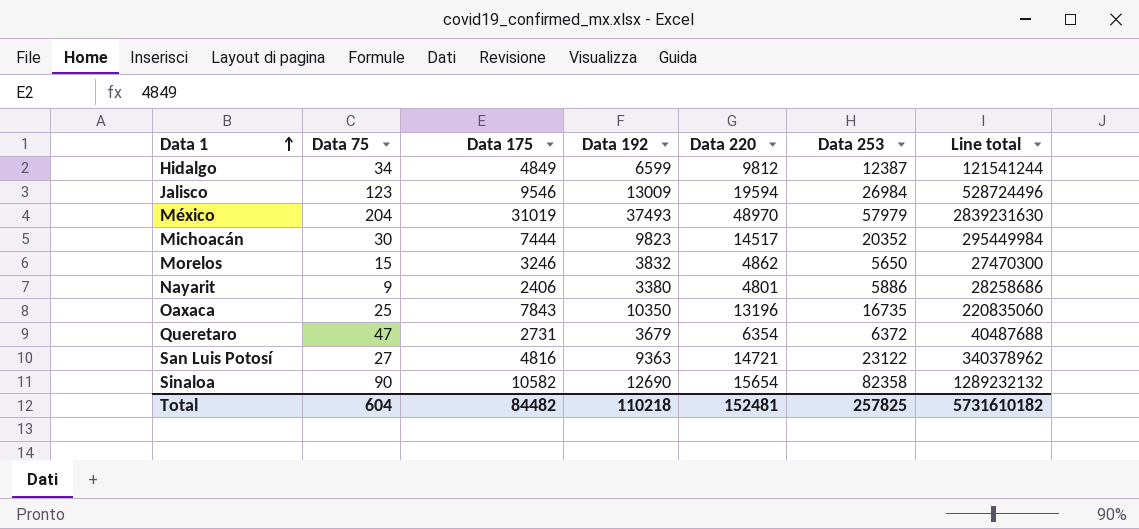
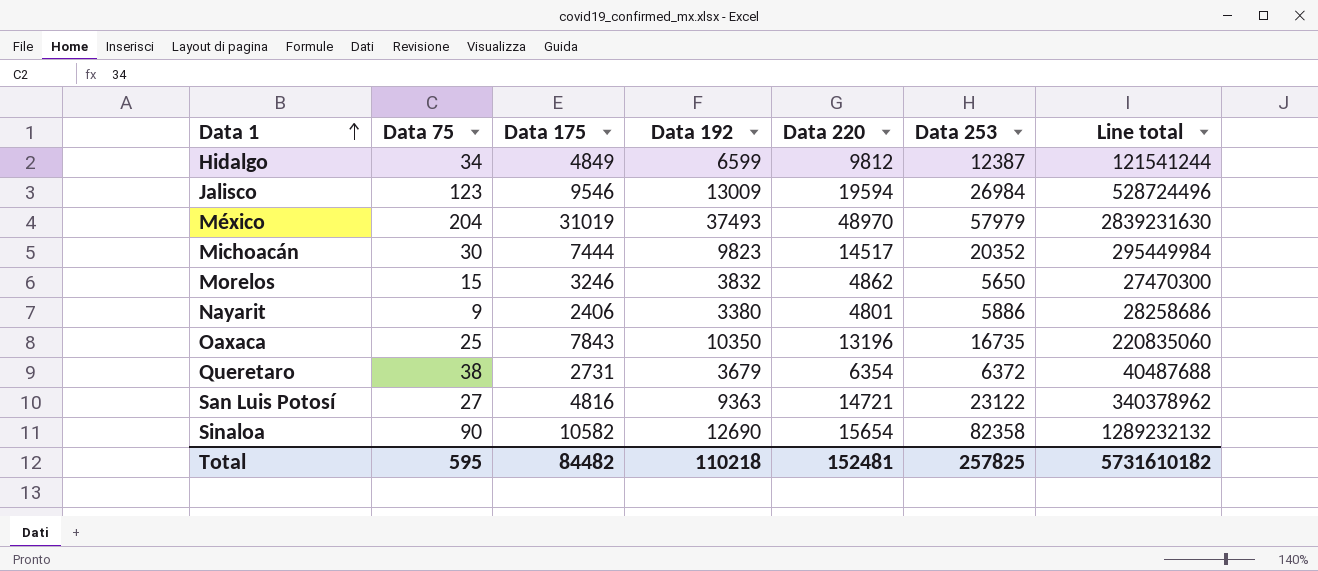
Queretaro | Data 75: 47 -> 38
Total | Data 75: 604 -> 595

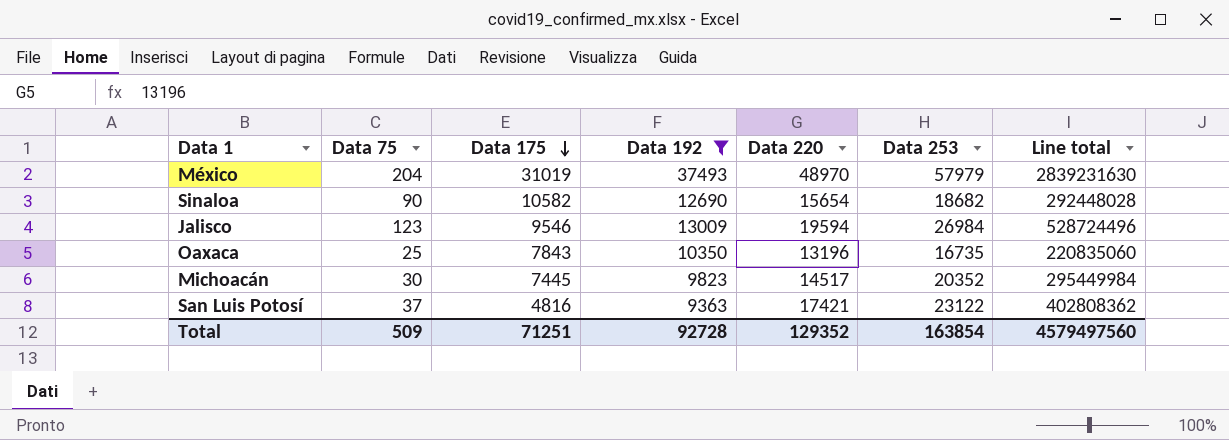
filter: none -> Data 192 >= 9363
row order: Data 1 ascending -> Data 175 descending
Sinaloa | Data 253: 82358 -> 18682
Sinaloa | Line total: 1289232132 -> 292448028
Michoacán | Data 175: 7444 -> 7445
San Luis Potosí | Data 75: 27 -> 37
San Luis Potosí | Data 220: 14721 -> 17421
San Luis Potosí | Line total: 340378962 -> 402808362
Total | Data 75: 595 -> 509
Total | Data 175: 84482 -> 71251
Total | Data 192: 110218 -> 92728
Total | Data 220: 152481 -> 129352
Total | Data 253: 257825 -> 163854
Total | Line total: 5731610182 -> 4579497560

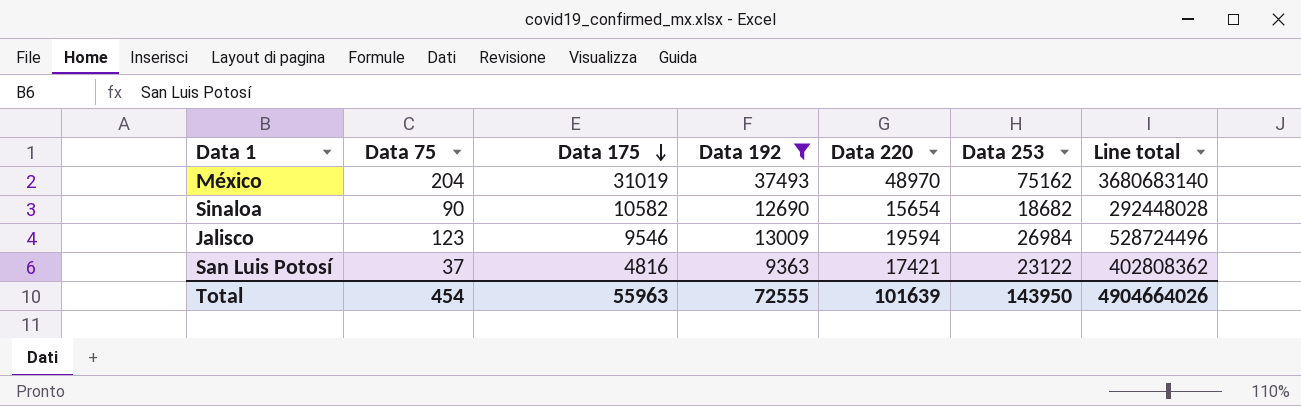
row Oaxaca: 25 | 7843 | 10350 | 13196 | 16735 | 220835060 -> none
row Michoacán: 30 | 7445 | 9823 | 14517 | 20352 | 295449984 -> none
México | Data 253: 57979 -> 75162
México | Line total: 2839231630 -> 3680683140
Total | Data 75: 509 -> 454
Total | Data 175: 71251 -> 55963
Total | Data 192: 92728 -> 72555
Total | Data 220: 129352 -> 101639
Total | Data 253: 163854 -> 143950
Total | Line total: 4579497560 -> 4904664026

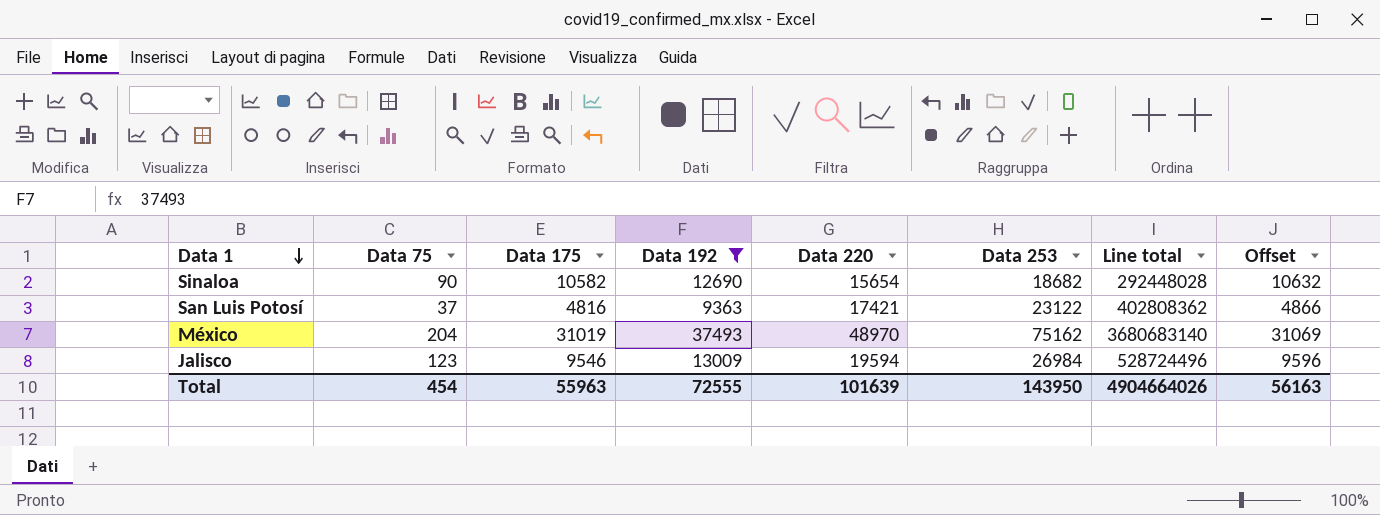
row order: Data 175 descending -> Data 1 descending
column Offset | formula: none -> [Data 175] + 50

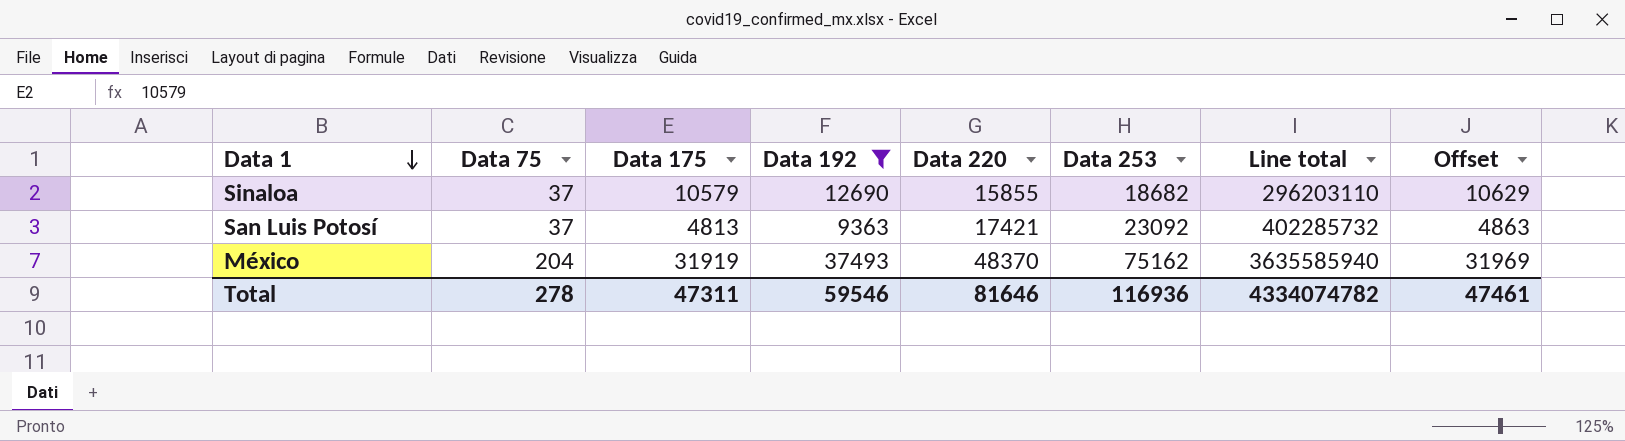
row Jalisco: 123 | 9546 | 13009 | 19594 | 26984 | 528724496 | 9596 -> none
Sinaloa | Data 75: 90 -> 37
Sinaloa | Data 175: 10582 -> 10579
Sinaloa | Data 220: 15654 -> 15855
Sinaloa | Line total: 292448028 -> 296203110
Sinaloa | Offset: 10632 -> 10629
San Luis Potosí | Data 175: 4816 -> 4813
San Luis Potosí | Data 253: 23122 -> 23092
San Luis Potosí | Line total: 402808362 -> 402285732
San Luis Potosí | Offset: 4866 -> 4863
México | Data 175: 31019 -> 31919
México | Data 220: 48970 -> 48370
México | Line total: 3680683140 -> 3635585940
México | Offset: 31069 -> 31969
Total | Data 75: 454 -> 278
Total | Data 175: 55963 -> 47311
Total | Data 192: 72555 -> 59546
Total | Data 220: 101639 -> 81646
Total | Data 253: 143950 -> 116936
Total | Line total: 4904664026 -> 4334074782
Total | Offset: 56163 -> 47461

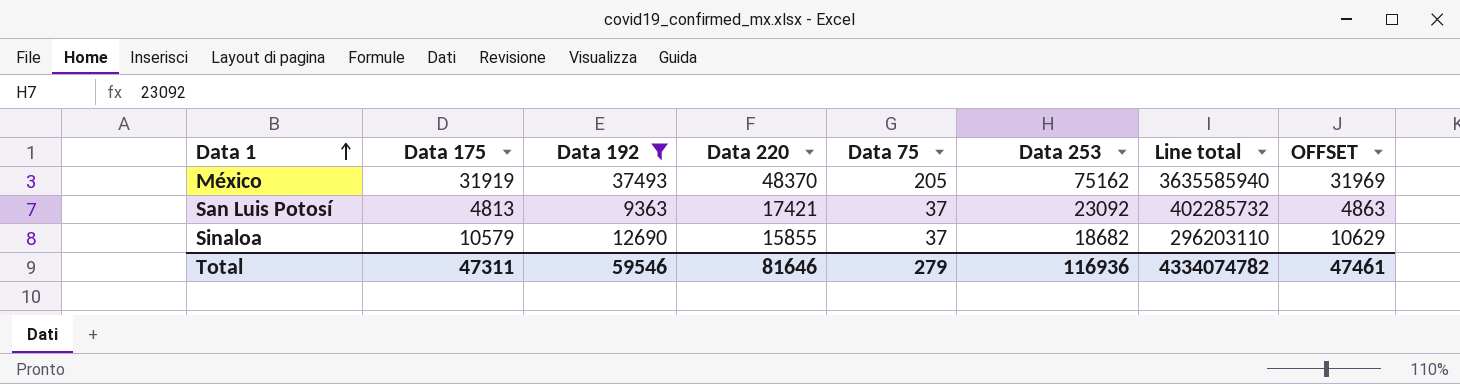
row order: Data 1 descending -> Data 1 ascending
column Data 75 | position: 2 -> 5
column name: Offset -> OFFSET
México | Data 75: 204 -> 205
Total | Data 75: 278 -> 279

